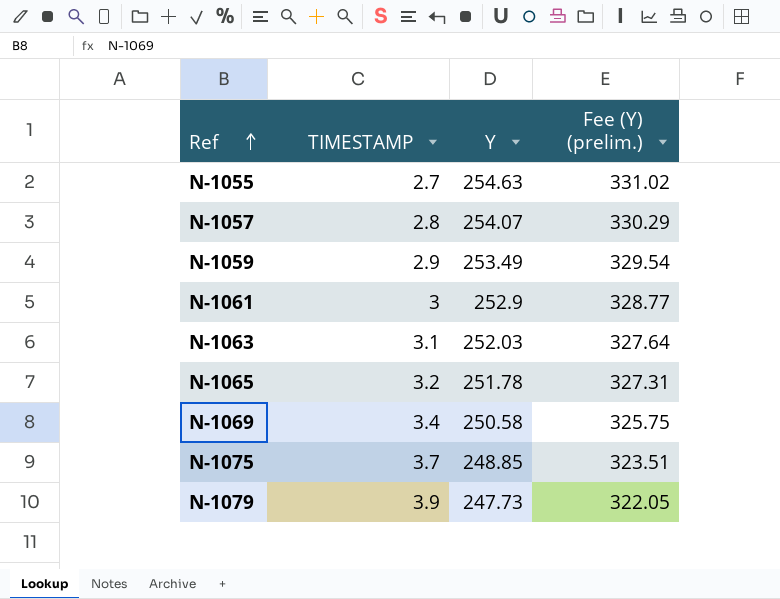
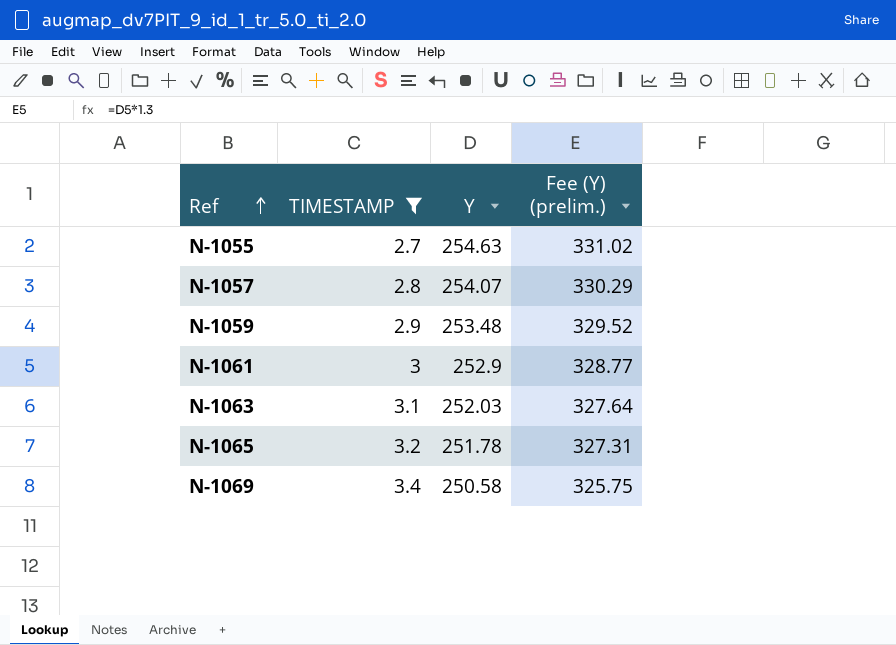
filter: none -> TIMESTAMP <= 3.4
N-1059 | Y: 253.49 -> 253.48
N-1059 | Fee (Y) (prelim.): 329.54 -> 329.52

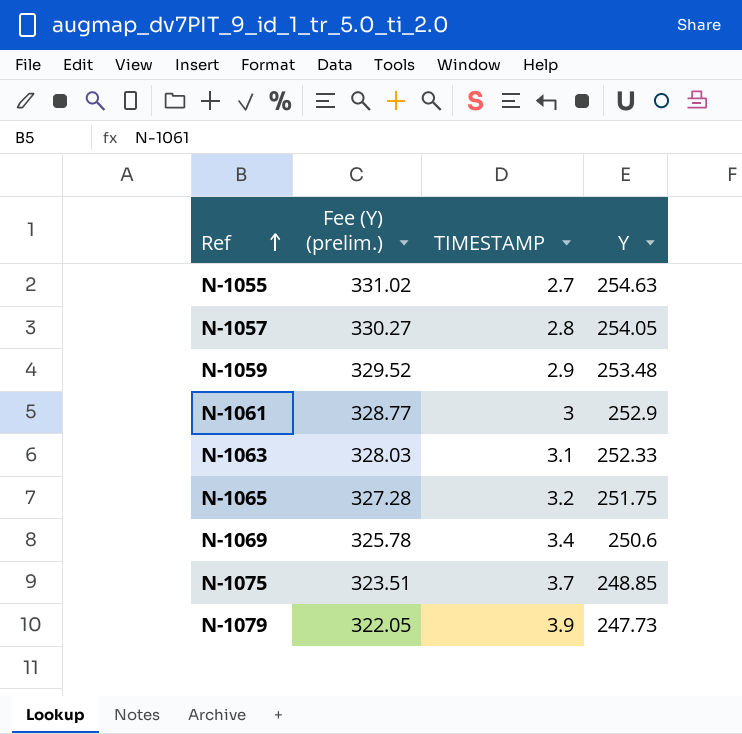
filter: TIMESTAMP <= 3.4 -> none
column Fee (Y) (prelim.) | position: 4 -> 2
N-1057 | Fee (Y) (prelim.): 330.29 -> 330.27
N-1057 | Y: 254.07 -> 254.05
N-1063 | Fee (Y) (prelim.): 327.64 -> 328.03
N-1063 | Y: 252.03 -> 252.33
N-1065 | Fee (Y) (prelim.): 327.31 -> 327.28
N-1065 | Y: 251.78 -> 251.75
N-1069 | Fee (Y) (prelim.): 325.75 -> 325.78
N-1069 | Y: 250.58 -> 250.6

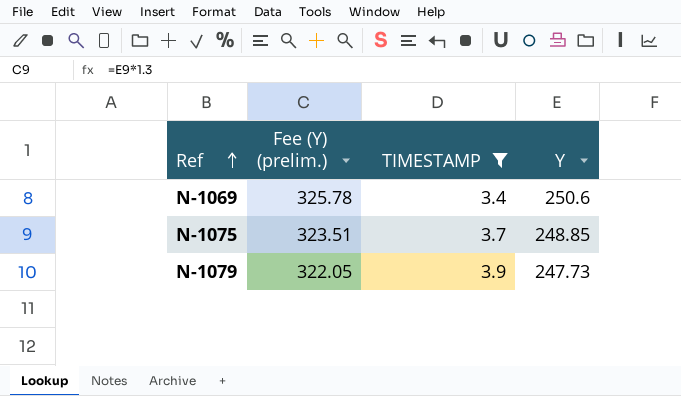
filter: none -> TIMESTAMP >= 3.4

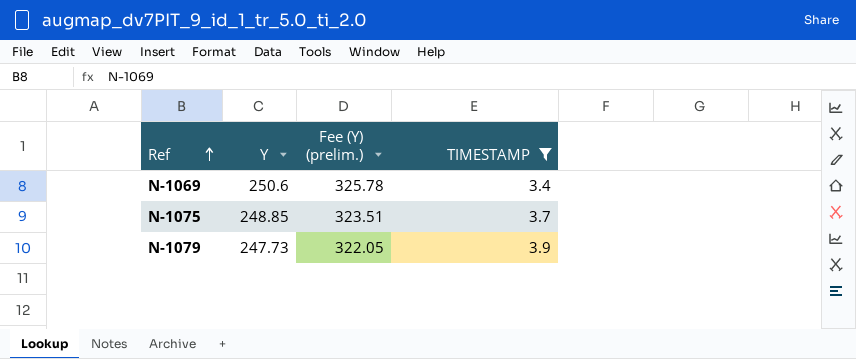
column Y | position: 4 -> 2

